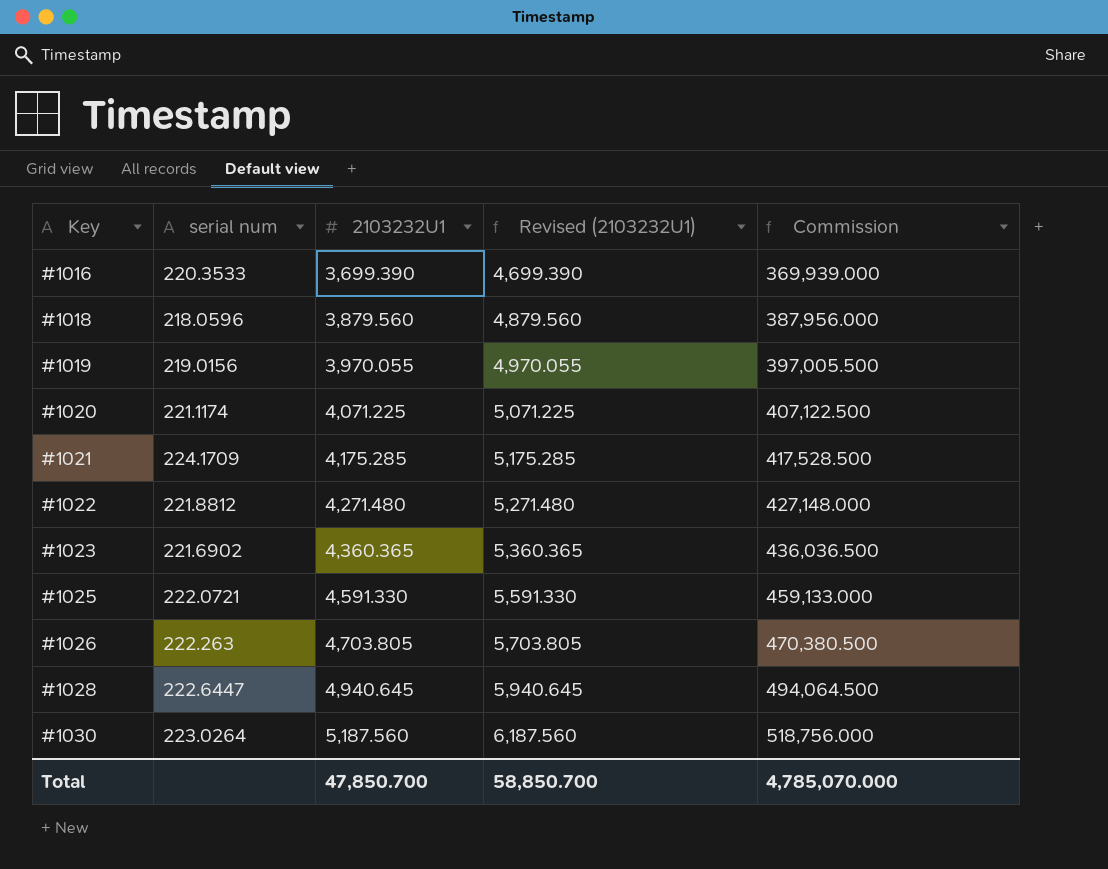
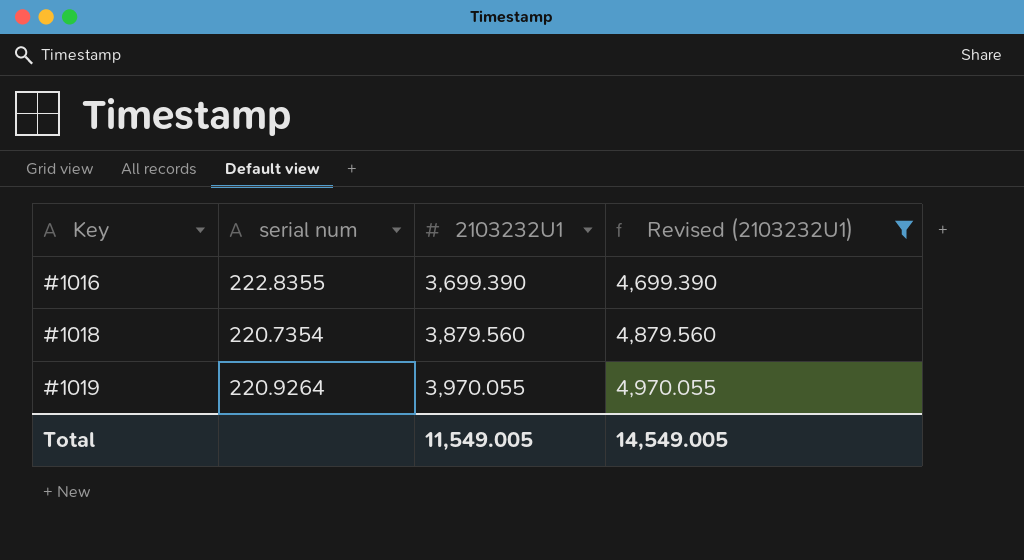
filter: none -> Revised (2103232U1) <= 4,970.055
column Commission | formula: [2103232U1] * 100 -> none
#1016 | serial num: 220.3533 -> 222.8355
#1018 | serial num: 218.0596 -> 220.7354
#1019 | serial num: 219.0156 -> 220.9264
Total | 2103232U1: 47,850.700 -> 11,549.005
Total | Revised (2103232U1): 58,850.700 -> 14,549.005

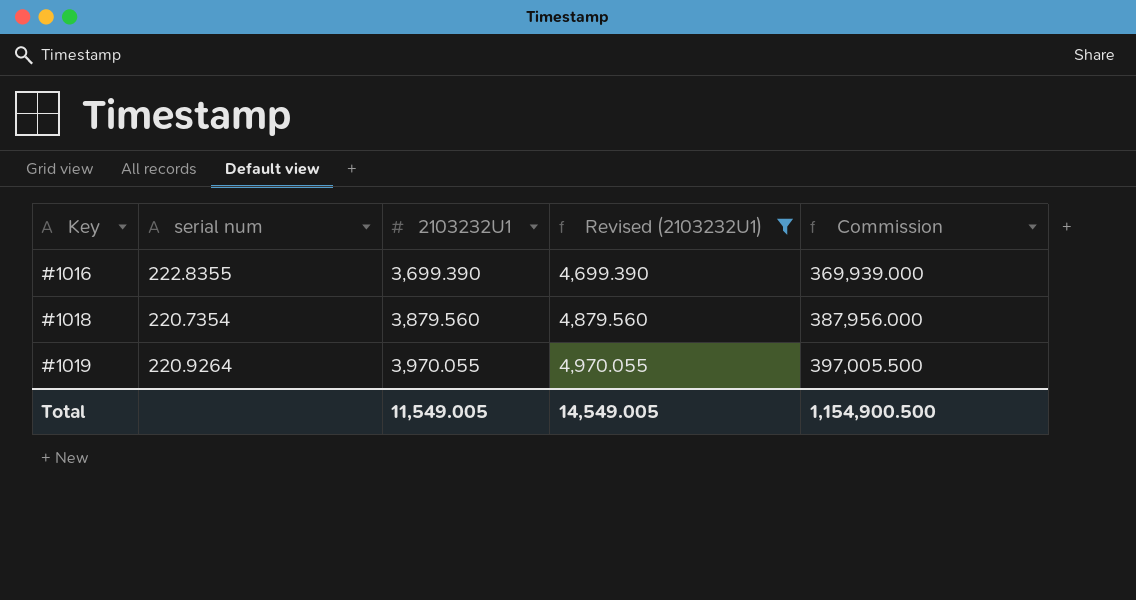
column Commission | formula: none -> [2103232U1] * 100

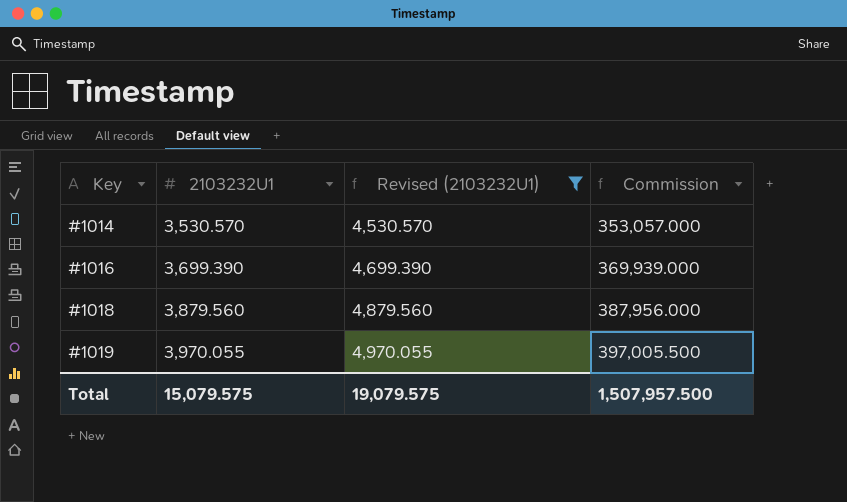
column serial num | position: 2 -> none
row #1014: none -> 3,530.570 | 4,530.570 | 353,057.000
Total | 2103232U1: 11,549.005 -> 15,079.575
Total | Revised (2103232U1): 14,549.005 -> 19,079.575
Total | Commission: 1,154,900.500 -> 1,507,957.500

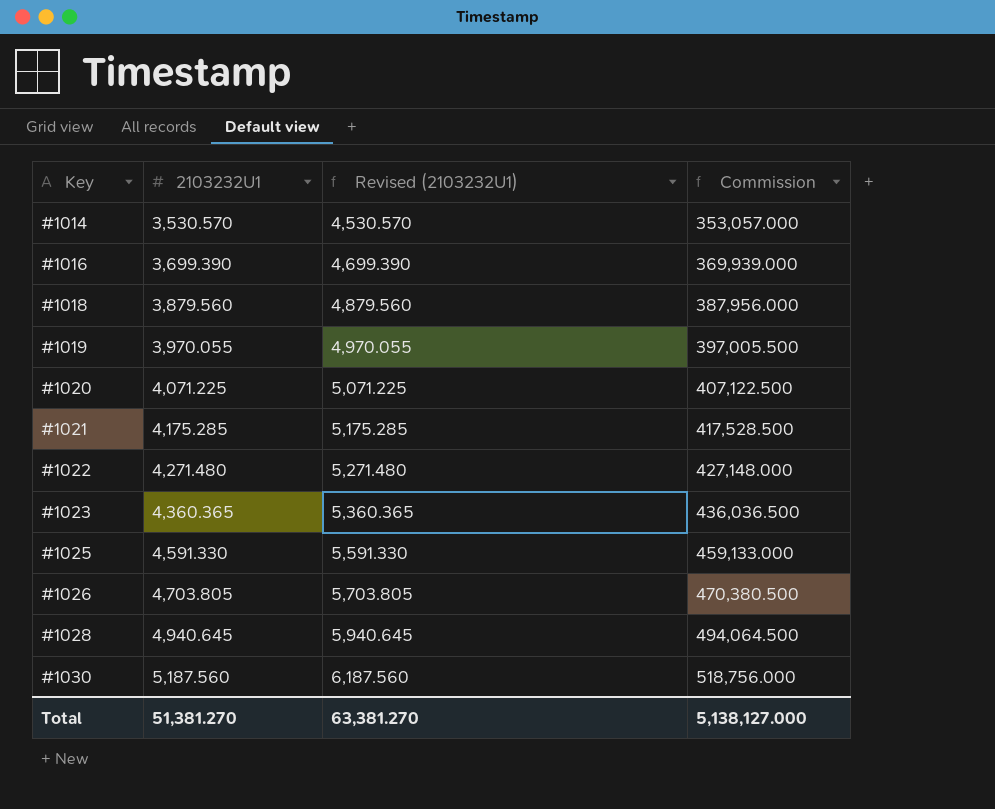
filter: Revised (2103232U1) <= 4,970.055 -> none
Total | 2103232U1: 15,079.575 -> 51,381.270
Total | Revised (2103232U1): 19,079.575 -> 63,381.270
Total | Commission: 1,507,957.500 -> 5,138,127.000

